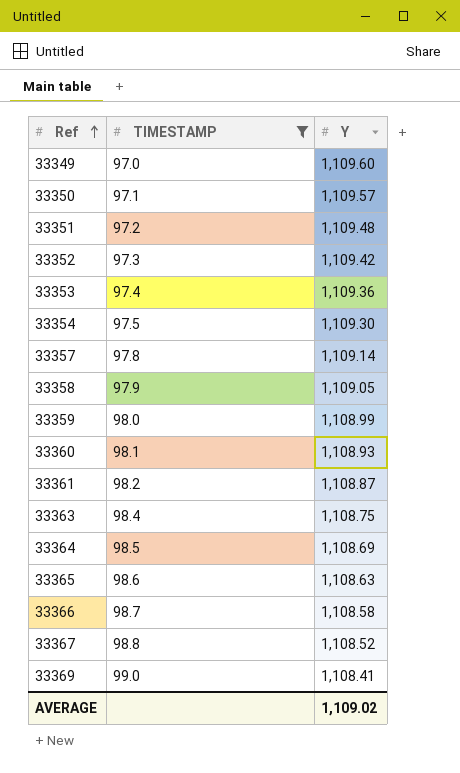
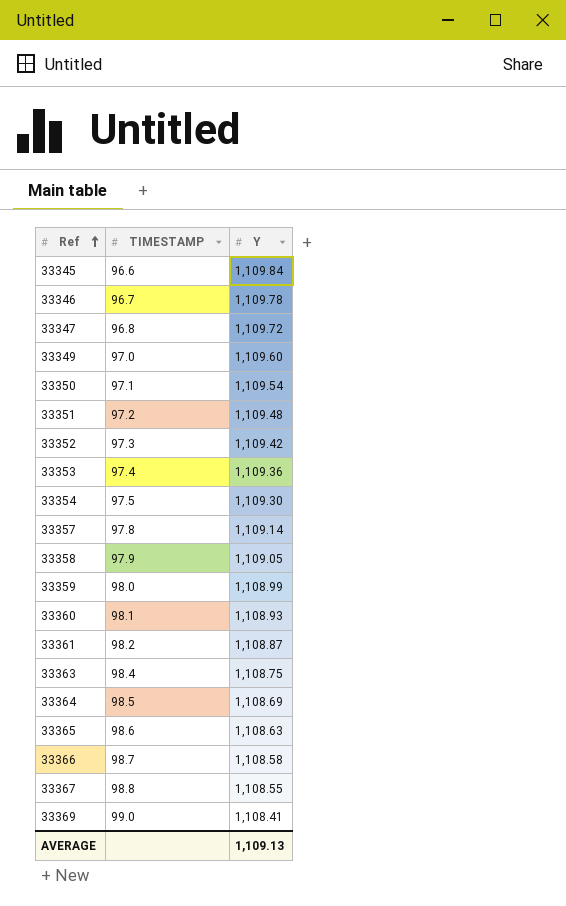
filter: TIMESTAMP >= 97.0 -> none
33350 | Y: 1,109.57 -> 1,109.54
33367 | Y: 1,108.52 -> 1,108.55
AVERAGE | Y: 1,109.02 -> 1,109.13

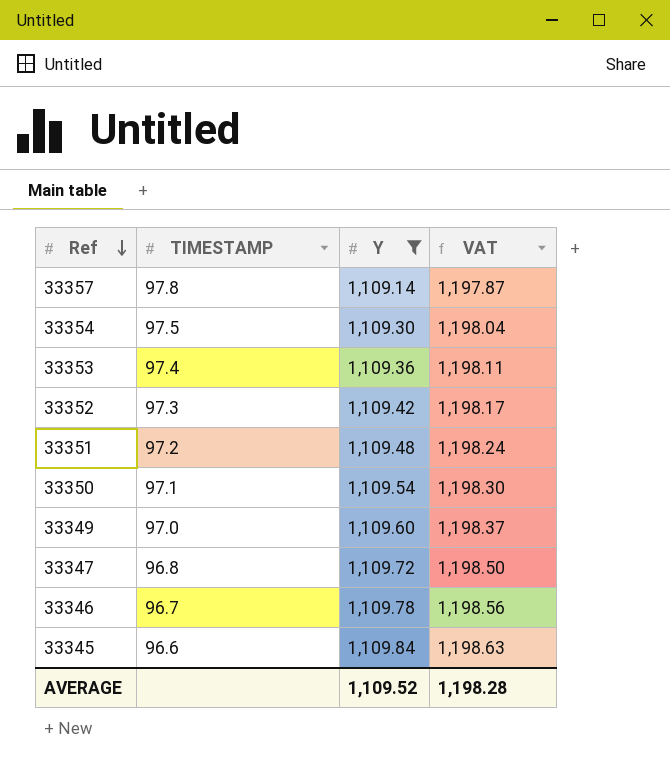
filter: none -> Y >= 1,109.14
row order: Ref ascending -> Ref descending
column VAT | formula: none -> [Y] * 1.08
AVERAGE | Y: 1,109.13 -> 1,109.52

